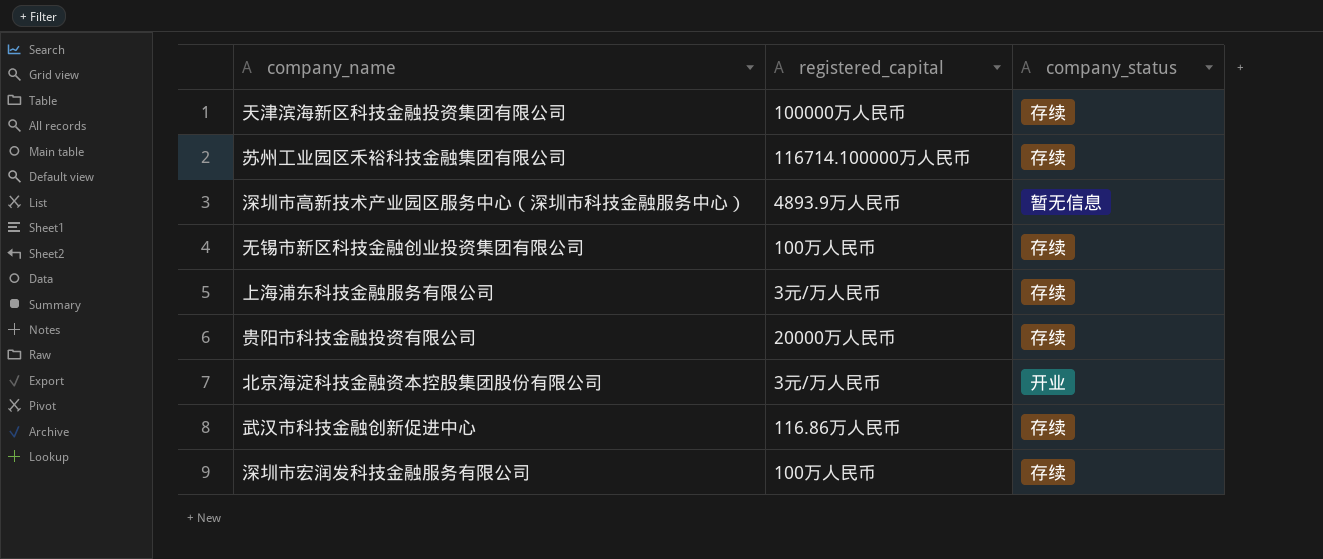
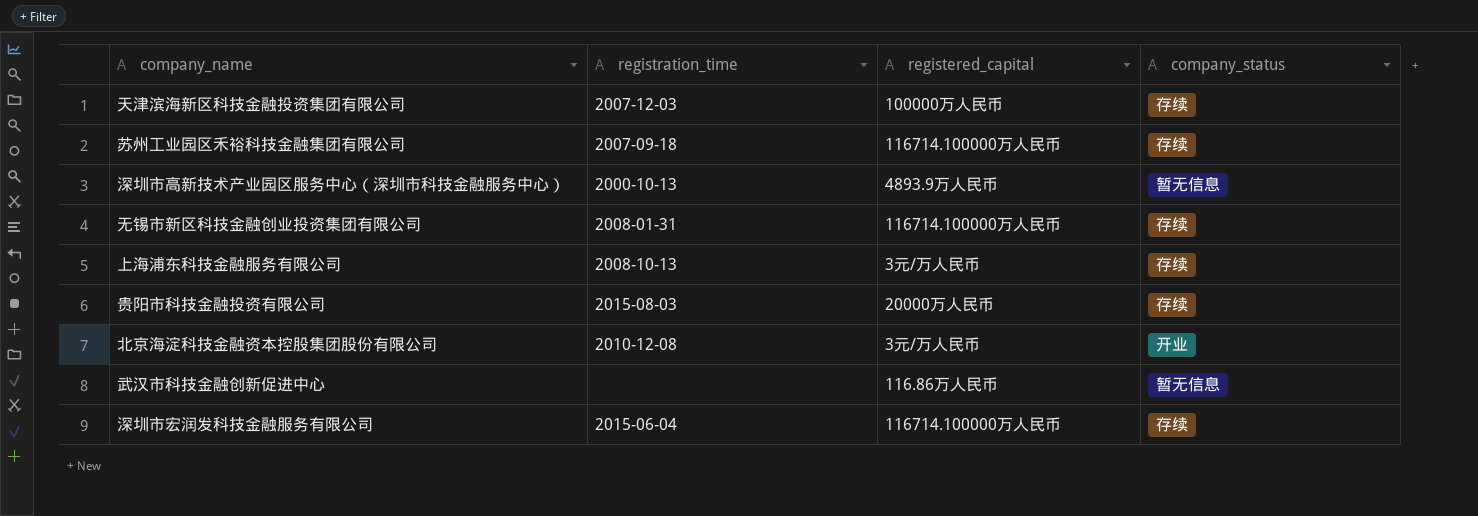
column registration_time | position: none -> 2
无锡市新区科技金融创业投资集团有限公司 | registered_capital: 100万人民币 -> 116714.100000万人民币
武汉市科技金融创新促进中心 | company_status: 存续 -> 暂无信息
深圳市宏润发科技金融服务有限公司 | registered_capital: 100万人民币 -> 116714.100000万人民币

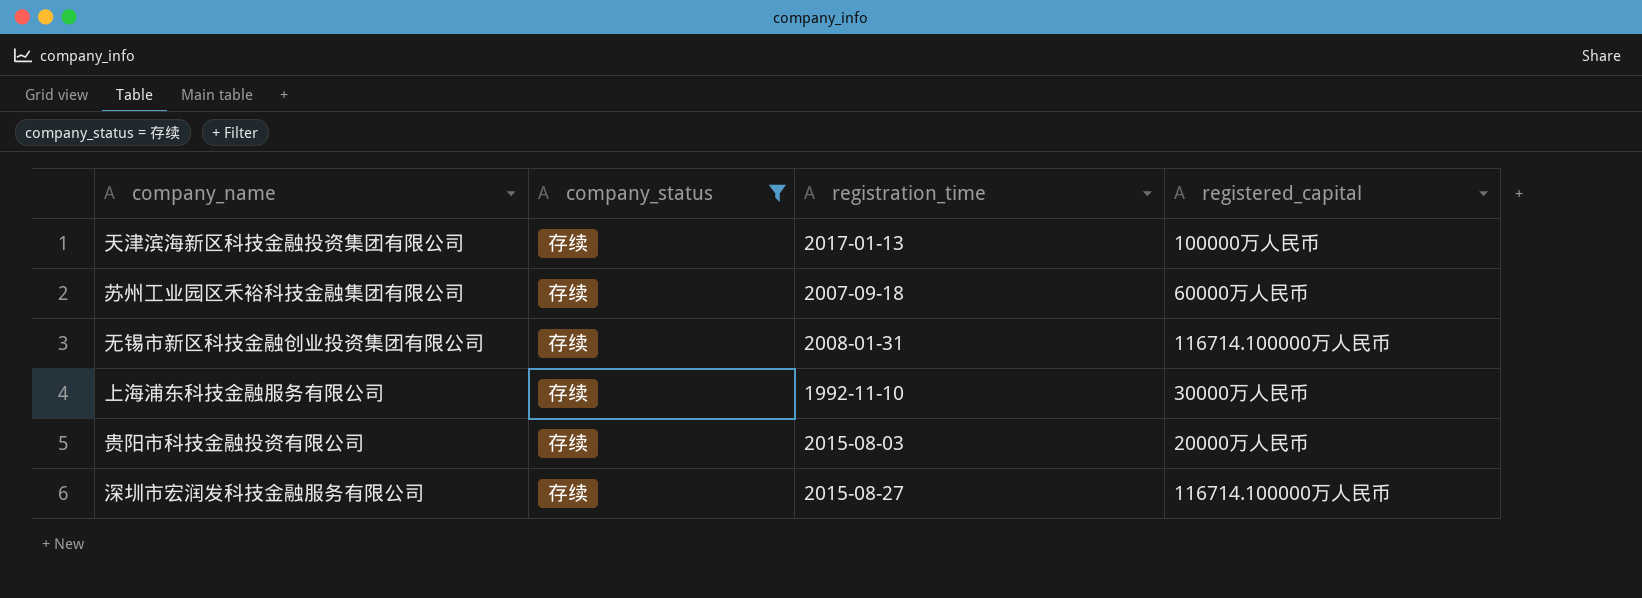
filter: none -> company_status = 存续
column company_status | position: 4 -> 2
天津滨海新区科技金融投资集团有限公司 | registration_time: 2007-12-03 -> 2017-01-13
苏州工业园区禾裕科技金融集团有限公司 | registered_capital: 116714.100000万人民币 -> 60000万人民币
上海浦东科技金融服务有限公司 | registration_time: 2008-10-13 -> 1992-11-10
上海浦东科技金融服务有限公司 | registered_capital: 3元/万人民币 -> 30000万人民币
深圳市宏润发科技金融服务有限公司 | registration_time: 2015-06-04 -> 2015-08-27

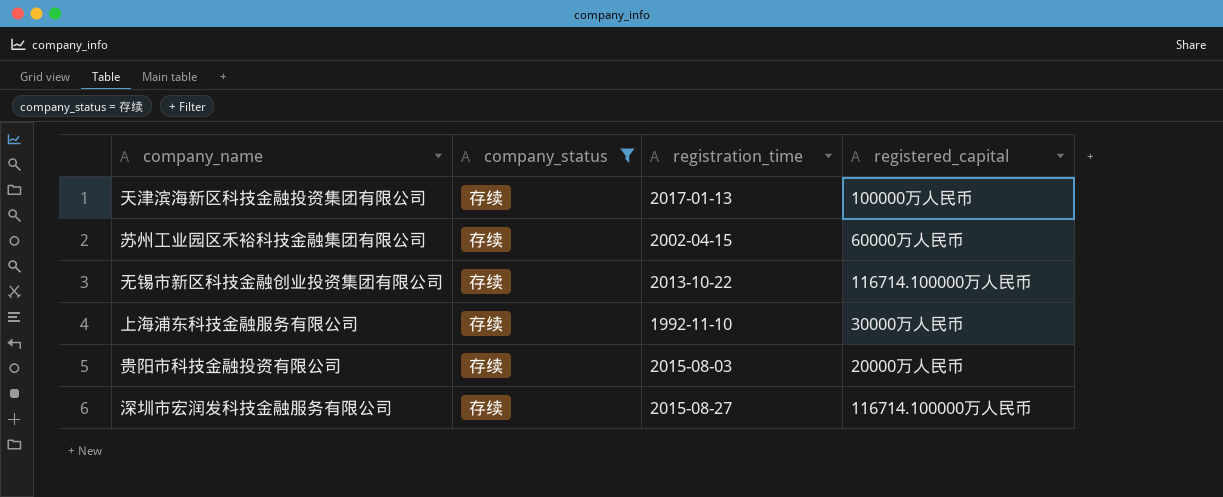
苏州工业园区禾裕科技金融集团有限公司 | registration_time: 2007-09-18 -> 2002-04-15
无锡市新区科技金融创业投资集团有限公司 | registration_time: 2008-01-31 -> 2013-10-22

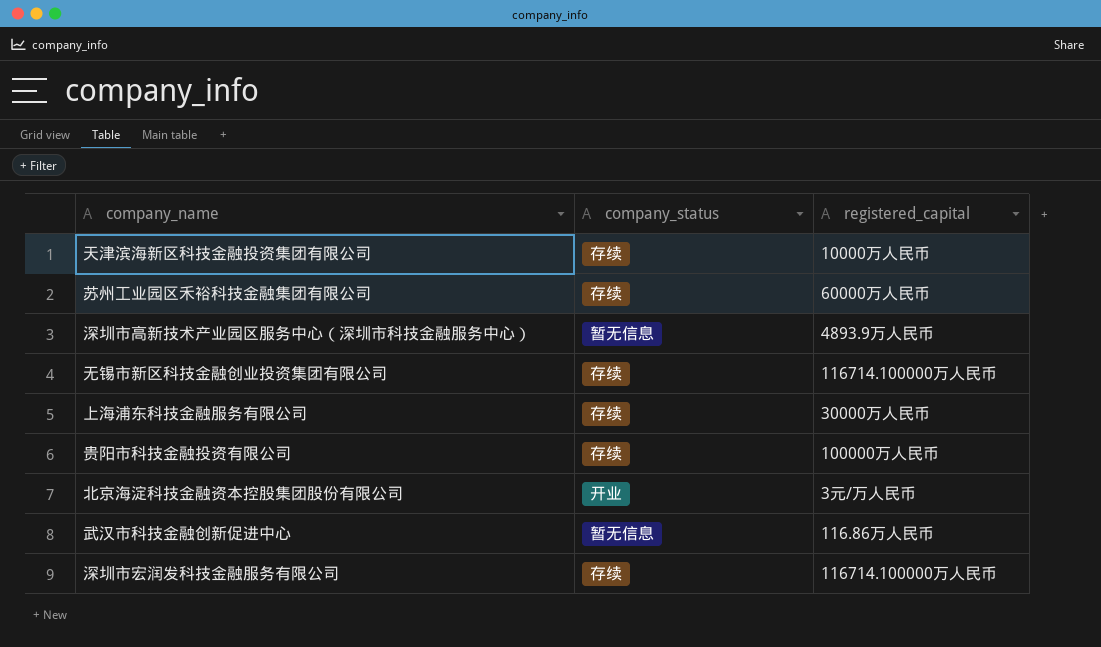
filter: company_status = 存续 -> none
column registration_time | position: 3 -> none
天津滨海新区科技金融投资集团有限公司 | registered_capital: 100000万人民币 -> 10000万人民币
贵阳市科技金融投资有限公司 | registered_capital: 20000万人民币 -> 100000万人民币

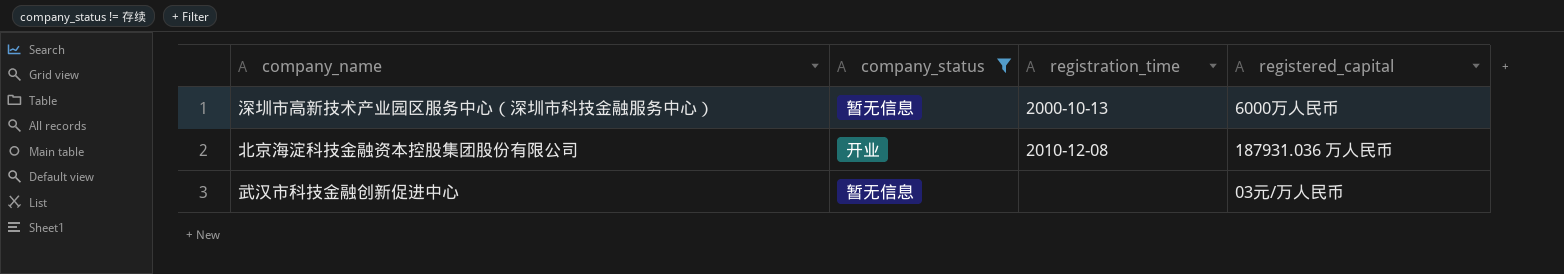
filter: none -> company_status != 存续
column registration_time | position: none -> 3
深圳市高新技术产业园区服务中心（深圳市科技金融服务中心） | registered_capital: 4893.9万人民币 -> 6000万人民币
北京海淀科技金融资本控股集团股份有限公司 | registered_capital: 3元/万人民币 -> 187931.036 万人民币
武汉市科技金融创新促进中心 | registered_capital: 116.86万人民币 -> 03元/万人民币

